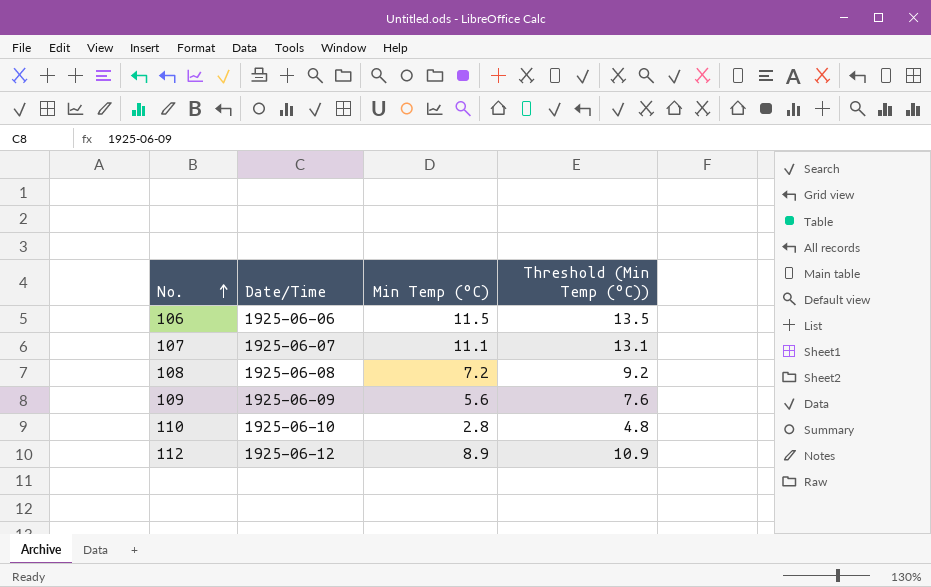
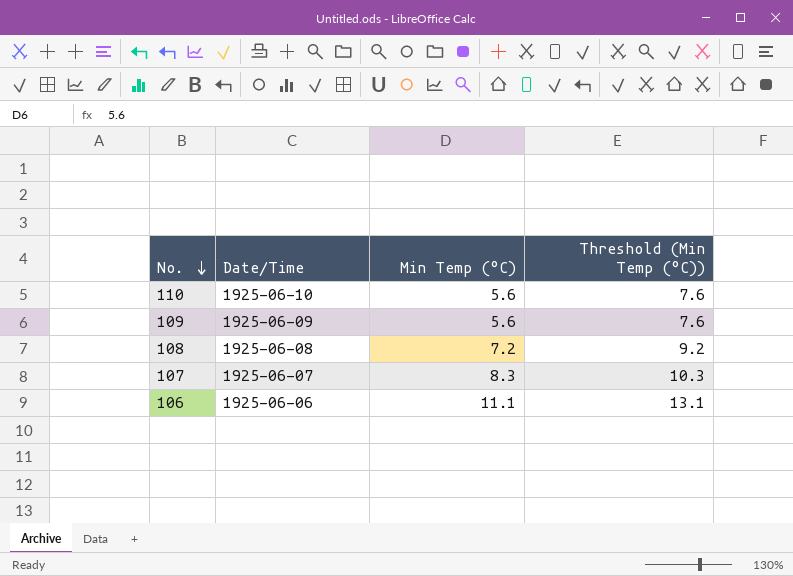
row order: No. ascending -> No. descending
row 112: 1925-06-12 | 8.9 | 10.9 -> none
110 | Min Temp (°C): 2.8 -> 5.6
110 | Threshold (Min Temp (°C)): 4.8 -> 7.6
107 | Min Temp (°C): 11.1 -> 8.3
107 | Threshold (Min Temp (°C)): 13.1 -> 10.3
106 | Min Temp (°C): 11.5 -> 11.1
106 | Threshold (Min Temp (°C)): 13.5 -> 13.1

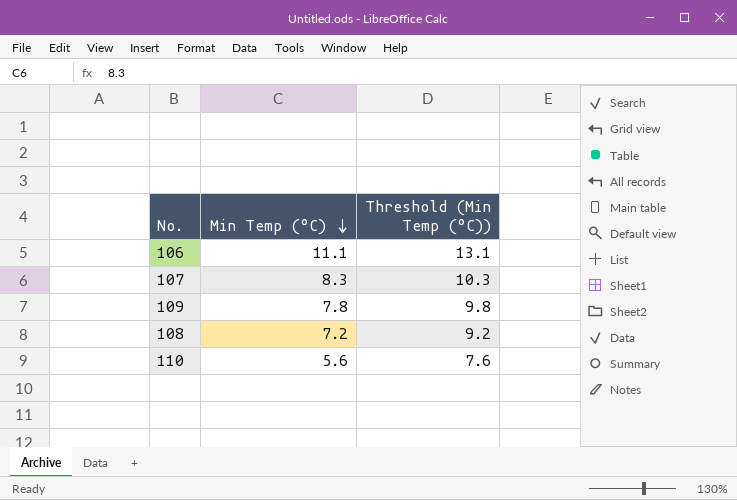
row order: No. descending -> Min Temp (°C) descending
column Date/Time | position: 2 -> none
109 | Min Temp (°C): 5.6 -> 7.8
109 | Threshold (Min Temp (°C)): 7.6 -> 9.8

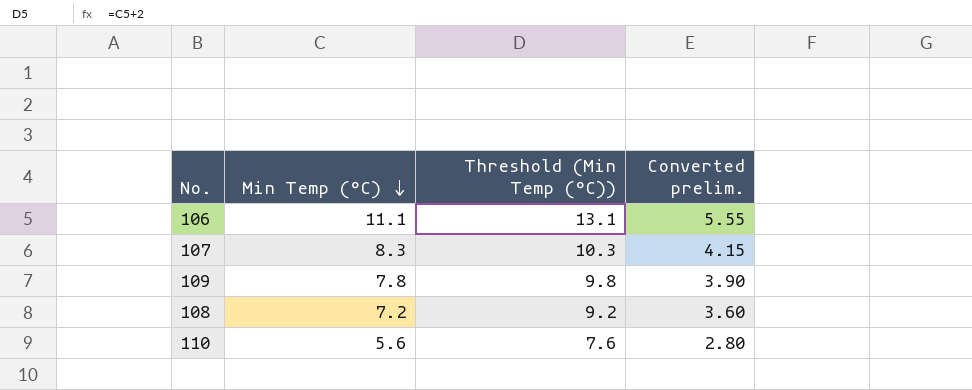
column Converted prelim. | formula: none -> [Min Temp (°C)] * 0.5

